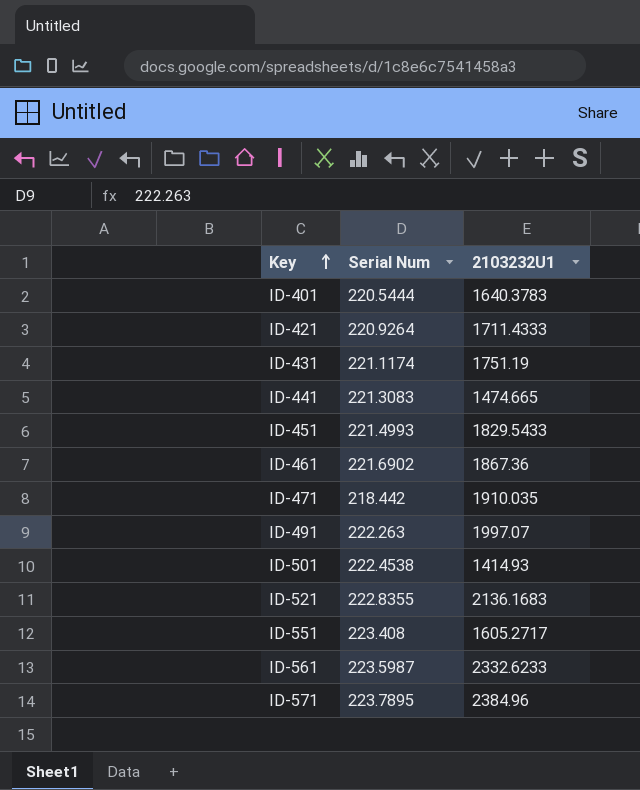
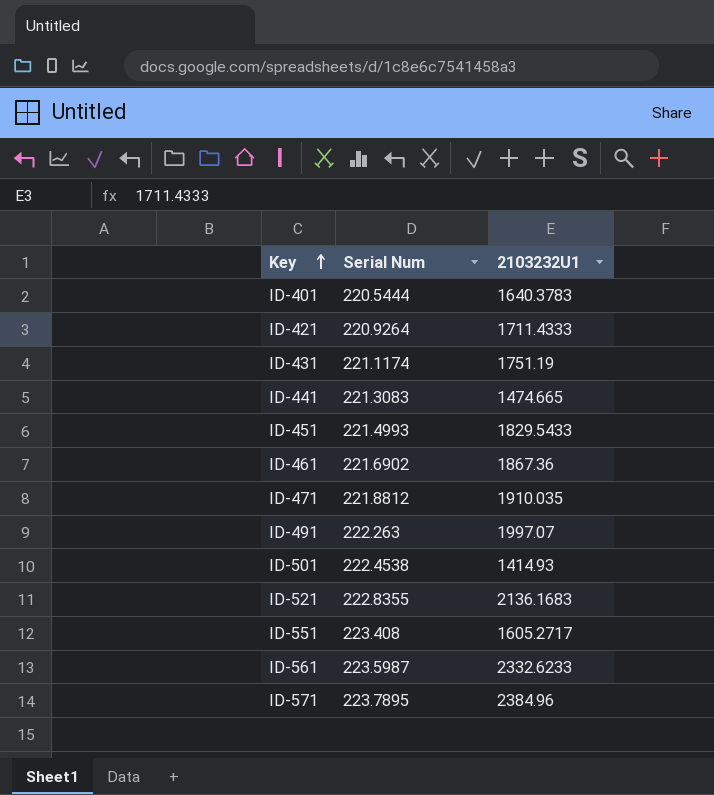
ID-471 | Serial Num: 218.442 -> 221.8812

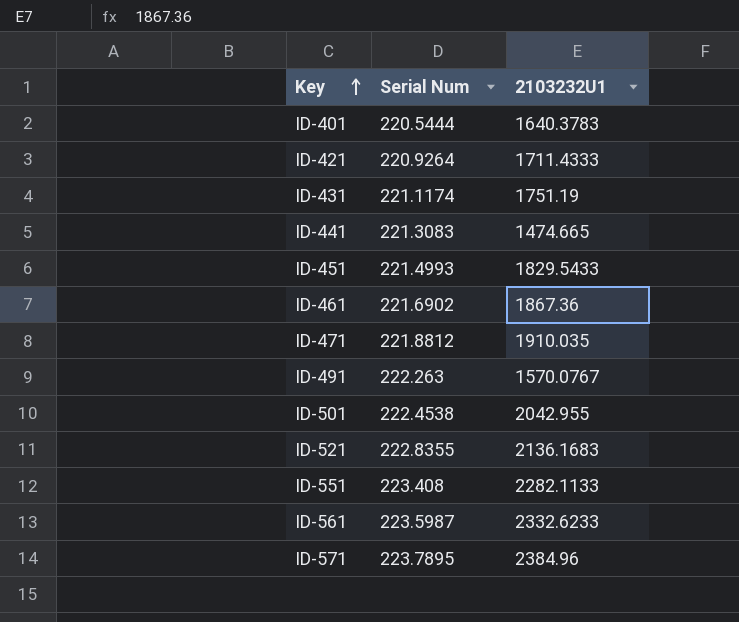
ID-491 | 2103232U1: 1997.07 -> 1570.0767
ID-501 | 2103232U1: 1414.93 -> 2042.955
ID-551 | 2103232U1: 1605.2717 -> 2282.1133

